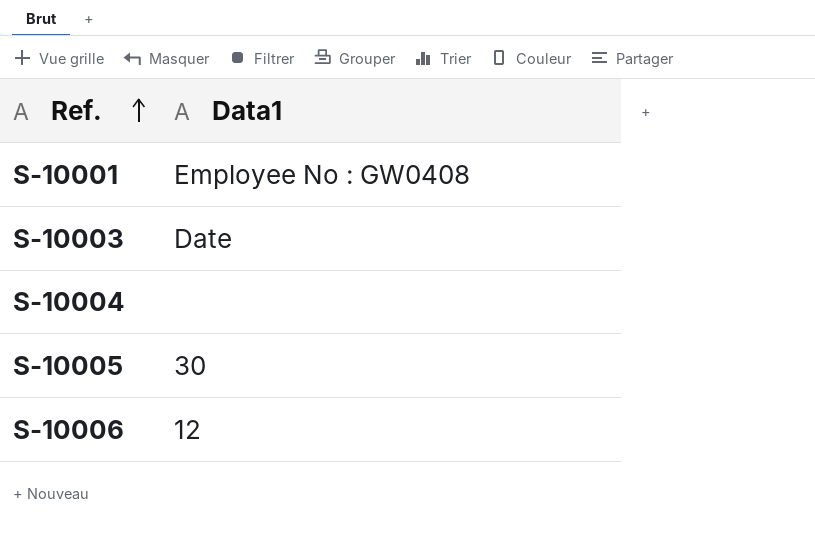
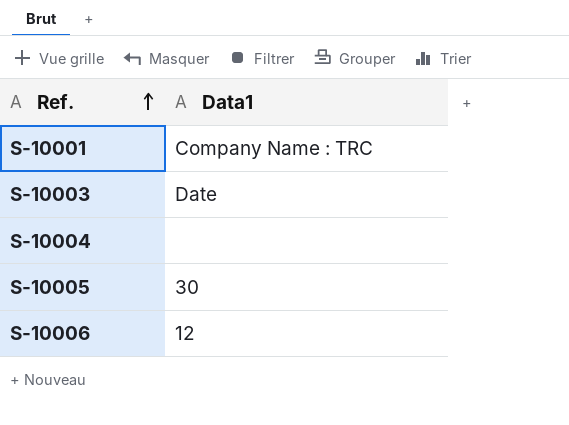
S-10001 | Data1: Employee No : GW0408 -> Company Name : TRC

